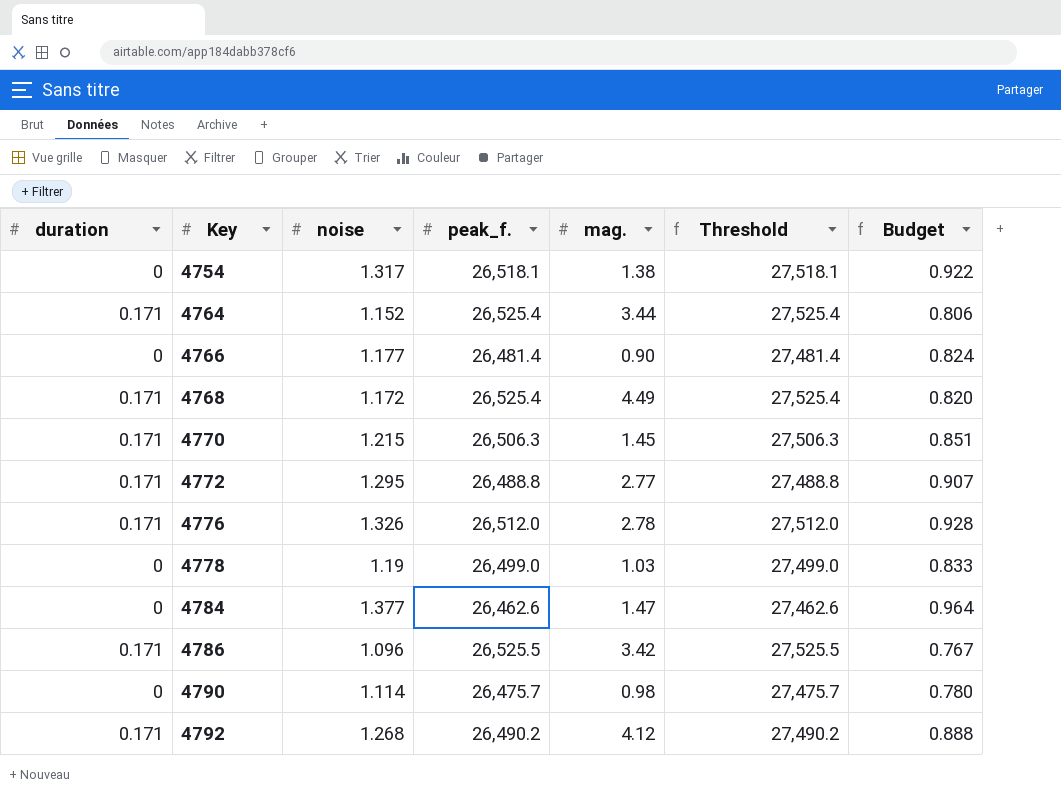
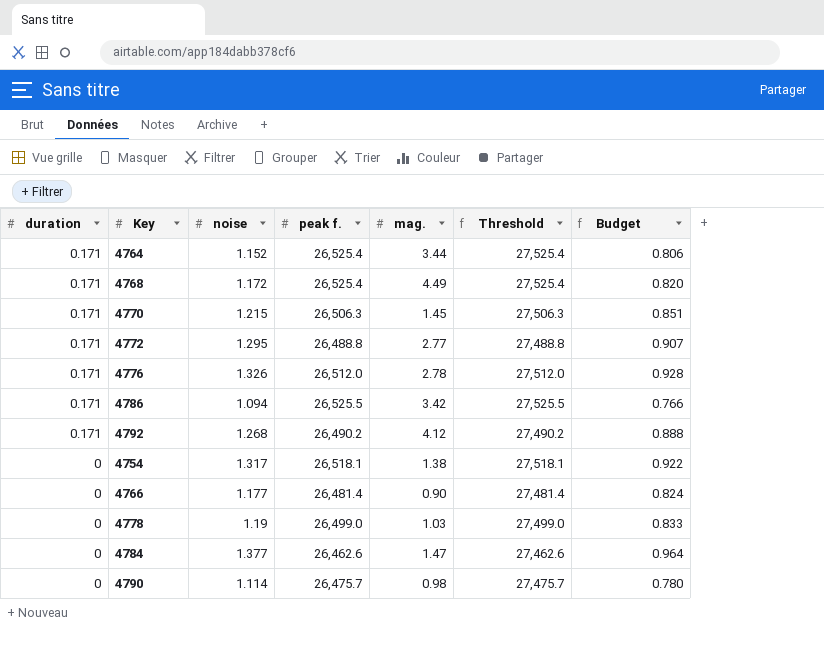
row order: Key ascending -> duration descending
column name: peak_f. -> peak f.
4786 | noise: 1.096 -> 1.094
4786 | Budget: 0.767 -> 0.766

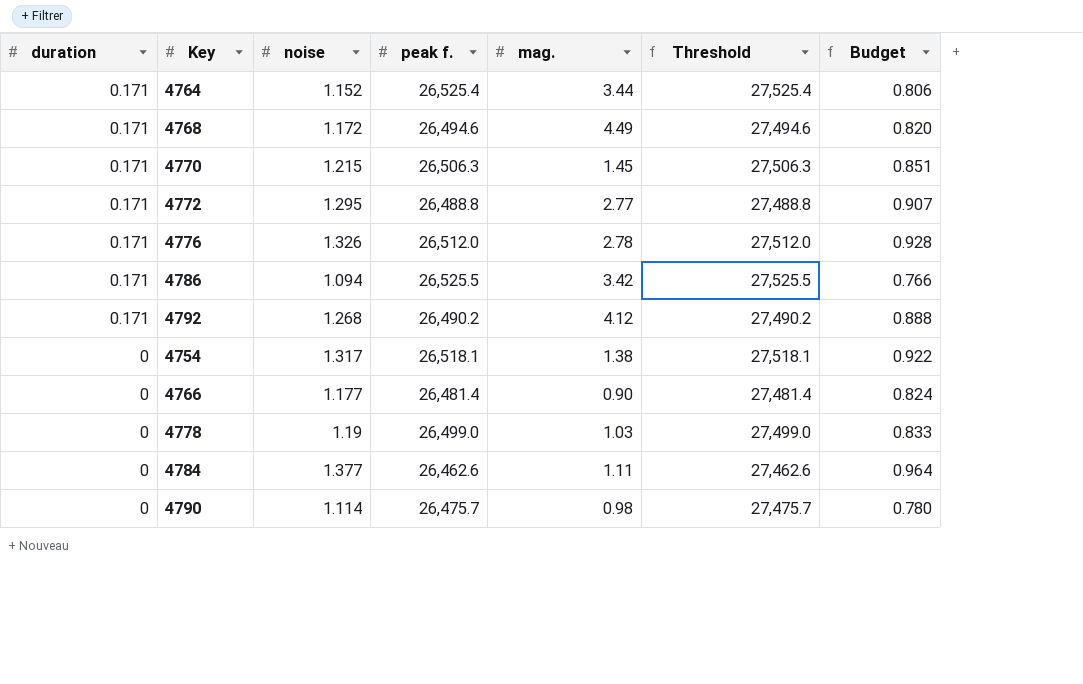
4768 | peak f.: 26,525.4 -> 26,494.6
4768 | Threshold: 27,525.4 -> 27,494.6
4784 | mag.: 1.47 -> 1.11

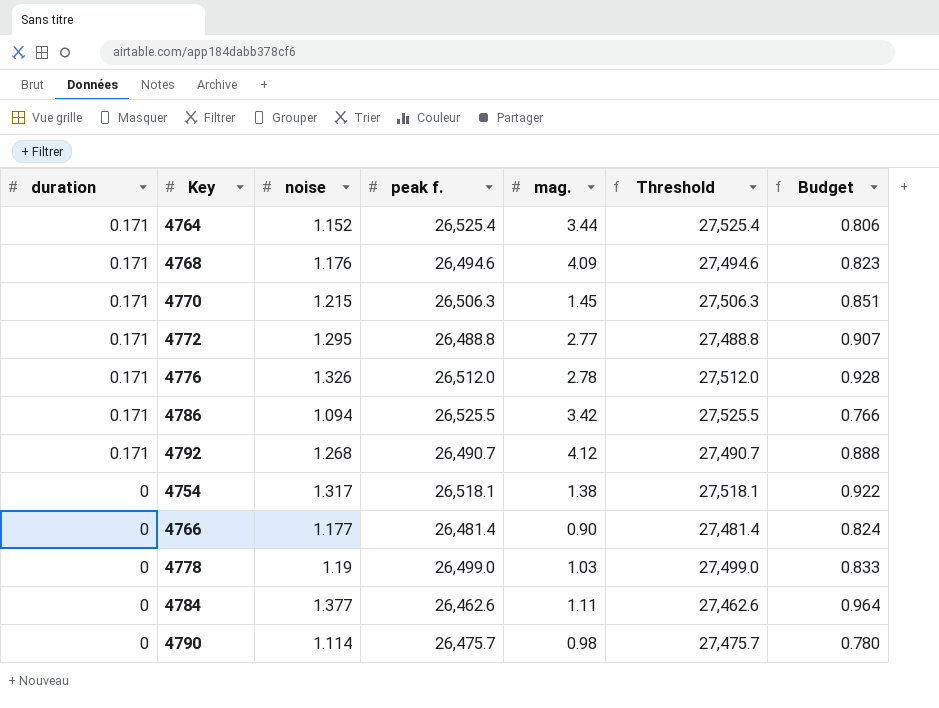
4768 | noise: 1.172 -> 1.176
4768 | mag.: 4.49 -> 4.09
4768 | Budget: 0.820 -> 0.823
4792 | peak f.: 26,490.2 -> 26,490.7
4792 | Threshold: 27,490.2 -> 27,490.7

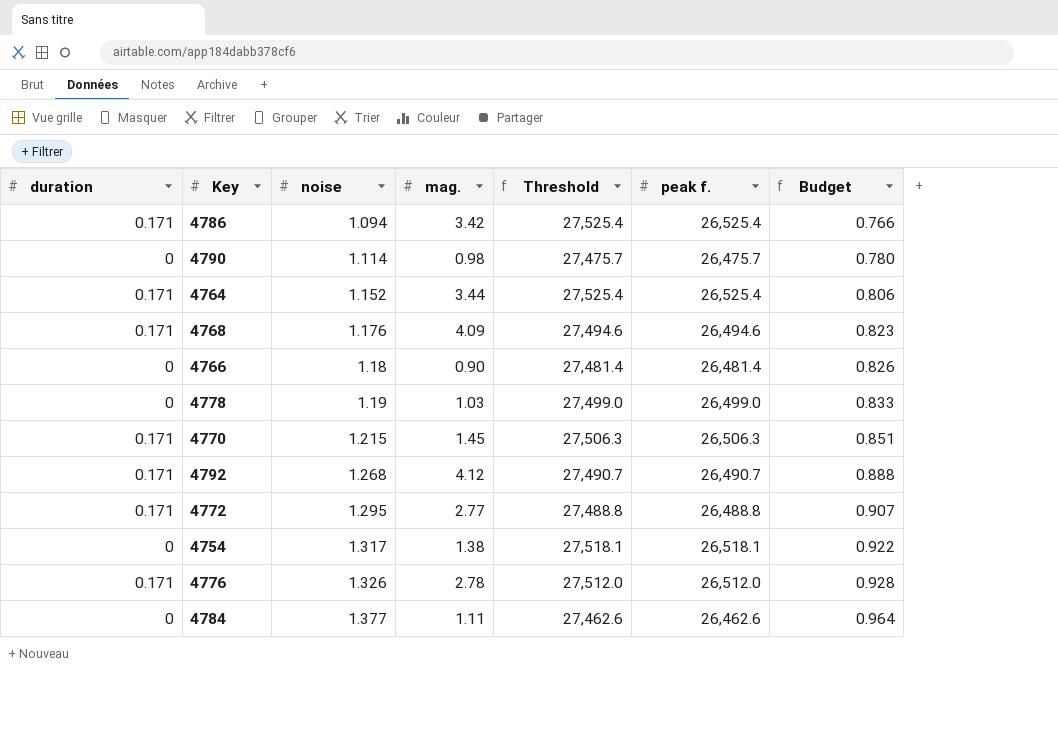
row order: duration descending -> noise ascending
column peak f. | position: 4 -> 6
4786 | Threshold: 27,525.5 -> 27,525.4
4786 | peak f.: 26,525.5 -> 26,525.4
4766 | noise: 1.177 -> 1.18
4766 | Budget: 0.824 -> 0.826

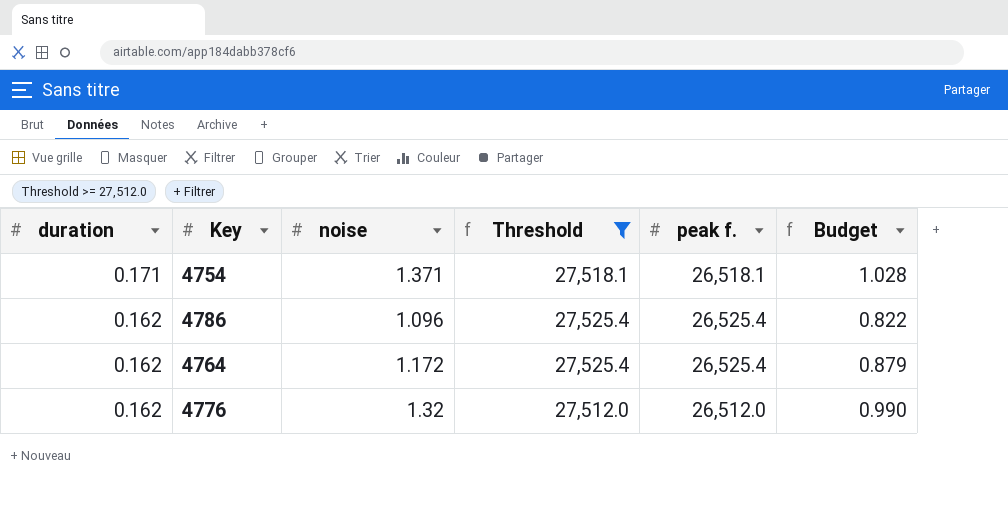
filter: none -> Threshold >= 27,512.0
row order: noise ascending -> duration descending
column mag. | position: 4 -> none
column Budget | formula: [noise] * 0.7 -> [noise] * 0.75
4754 | duration: 0 -> 0.171
4754 | noise: 1.317 -> 1.371
4786 | duration: 0.171 -> 0.162
4786 | noise: 1.094 -> 1.096
4764 | duration: 0.171 -> 0.162
4764 | noise: 1.152 -> 1.172
4776 | duration: 0.171 -> 0.162
4776 | noise: 1.326 -> 1.32

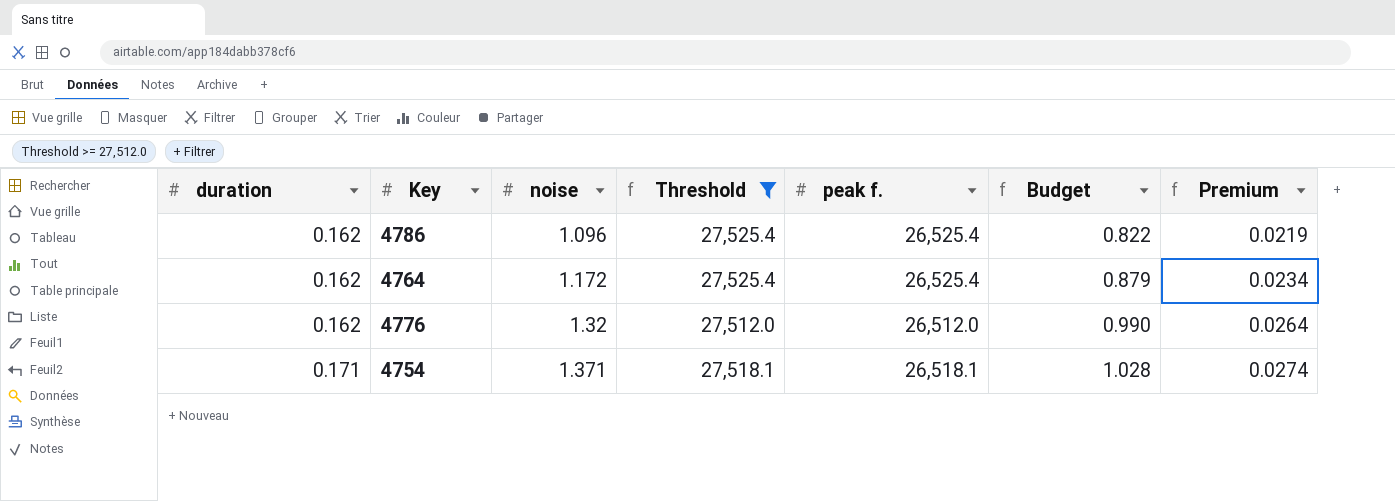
row order: duration descending -> duration ascending
column Premium | formula: none -> [noise] * 0.02

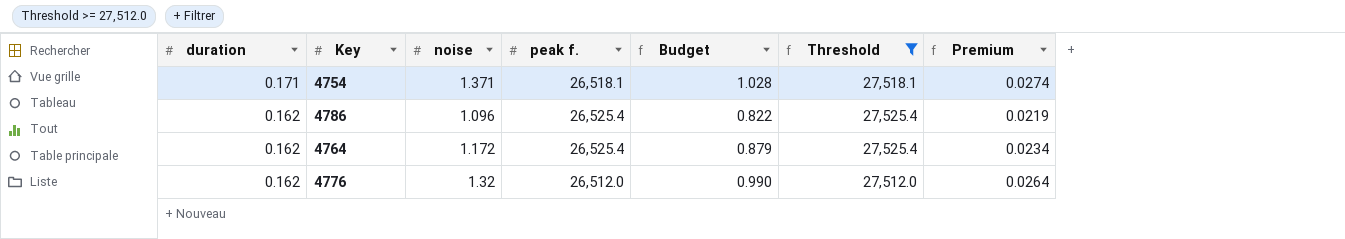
row order: duration ascending -> duration descending
column Threshold | position: 4 -> 6

